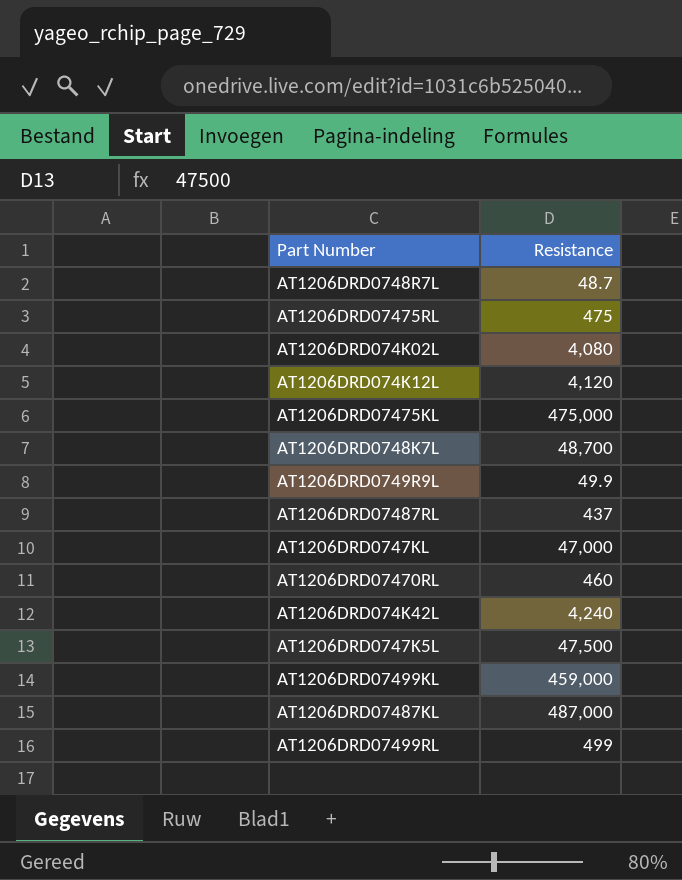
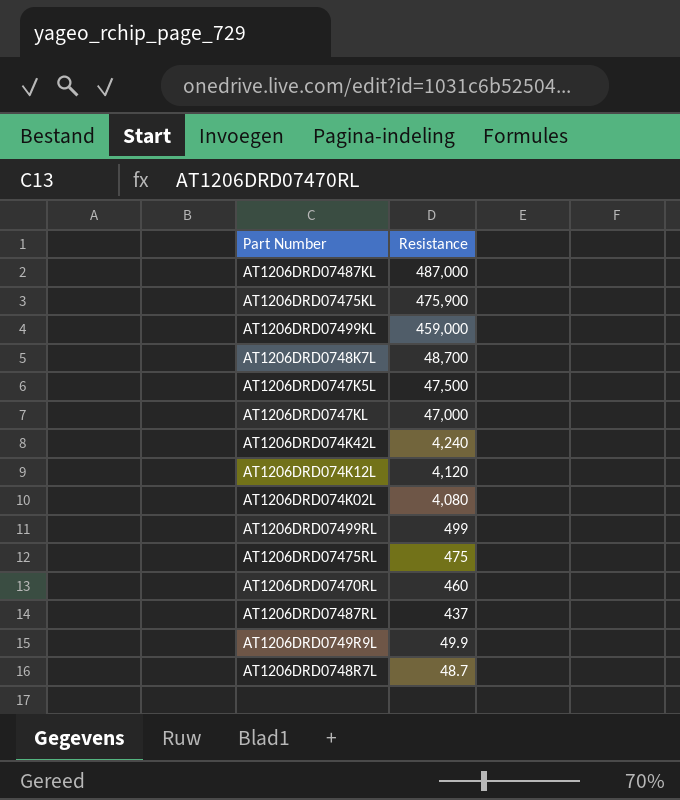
row order: none -> Resistance descending
AT1206DRD07475KL | Resistance: 475,000 -> 475,900

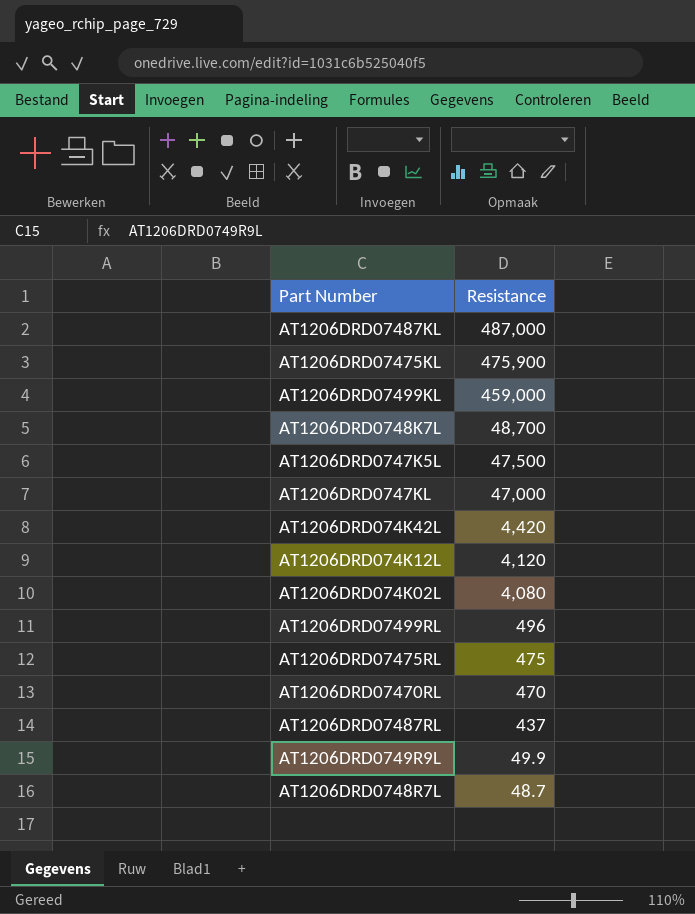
AT1206DRD074K42L | Resistance: 4,240 -> 4,420
AT1206DRD07499RL | Resistance: 499 -> 496
AT1206DRD07470RL | Resistance: 460 -> 470

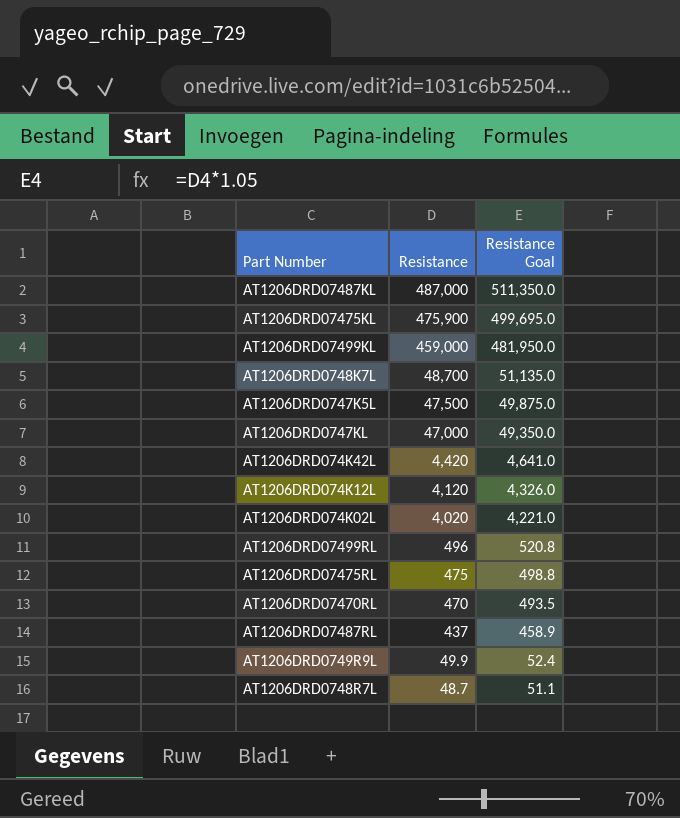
column Resistance Goal | formula: none -> [Resistance] * 1.05
AT1206DRD074K02L | Resistance: 4,080 -> 4,020

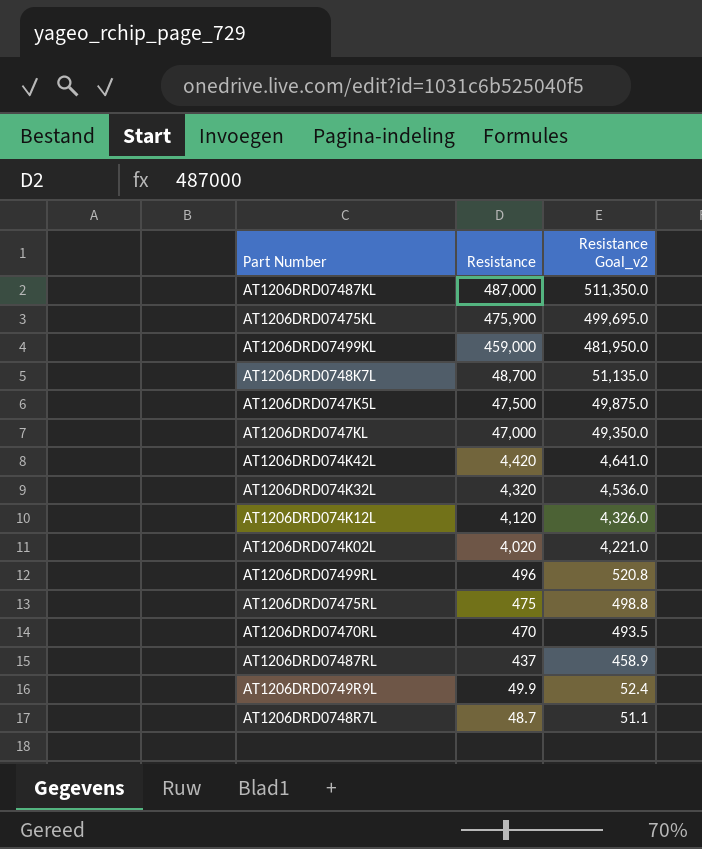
column name: Resistance Goal -> Resistance Goal_v2
row AT1206DRD074K32L: none -> 4,320 | 4,536.0

